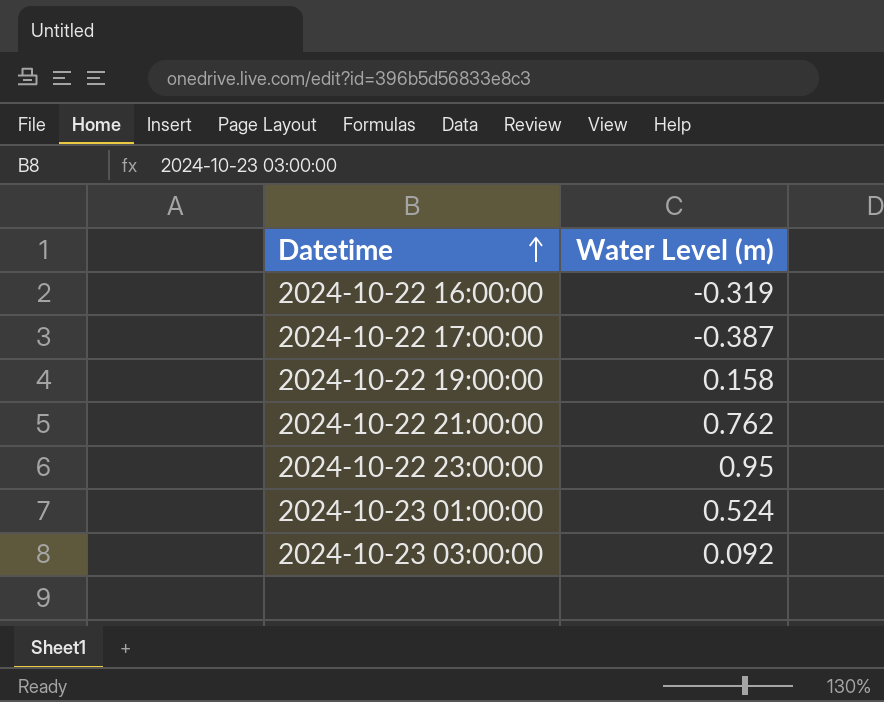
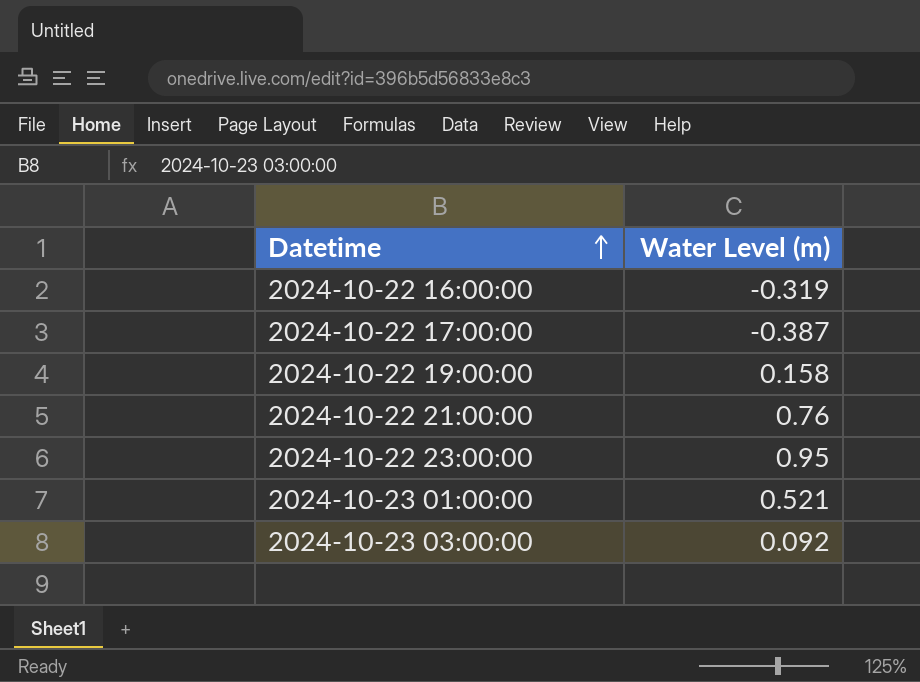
2024-10-22 21:00:00 | Water Level (m): 0.762 -> 0.76
2024-10-23 01:00:00 | Water Level (m): 0.524 -> 0.521

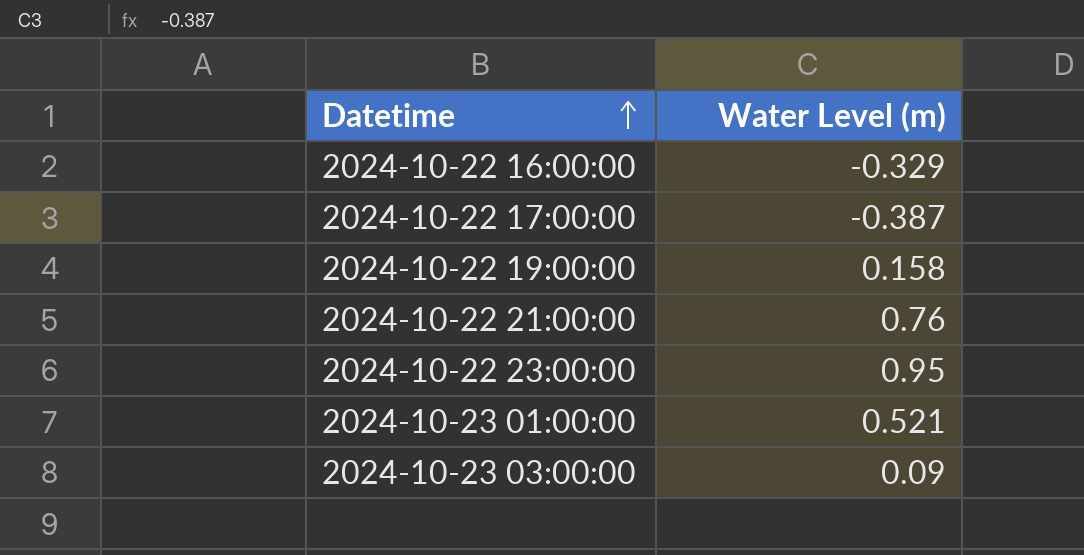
2024-10-22 16:00:00 | Water Level (m): -0.319 -> -0.329
2024-10-23 03:00:00 | Water Level (m): 0.092 -> 0.09

